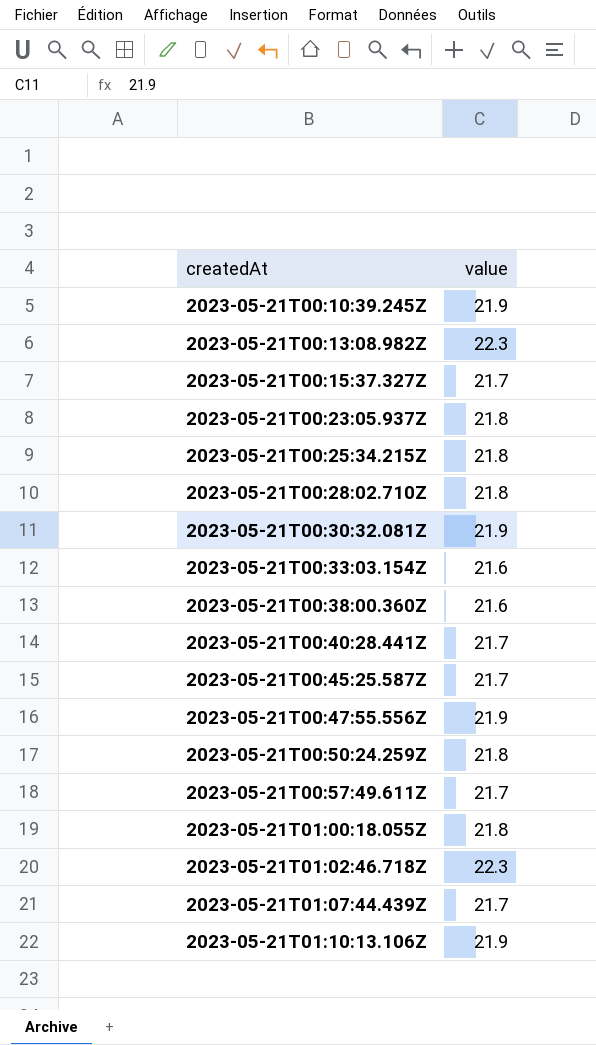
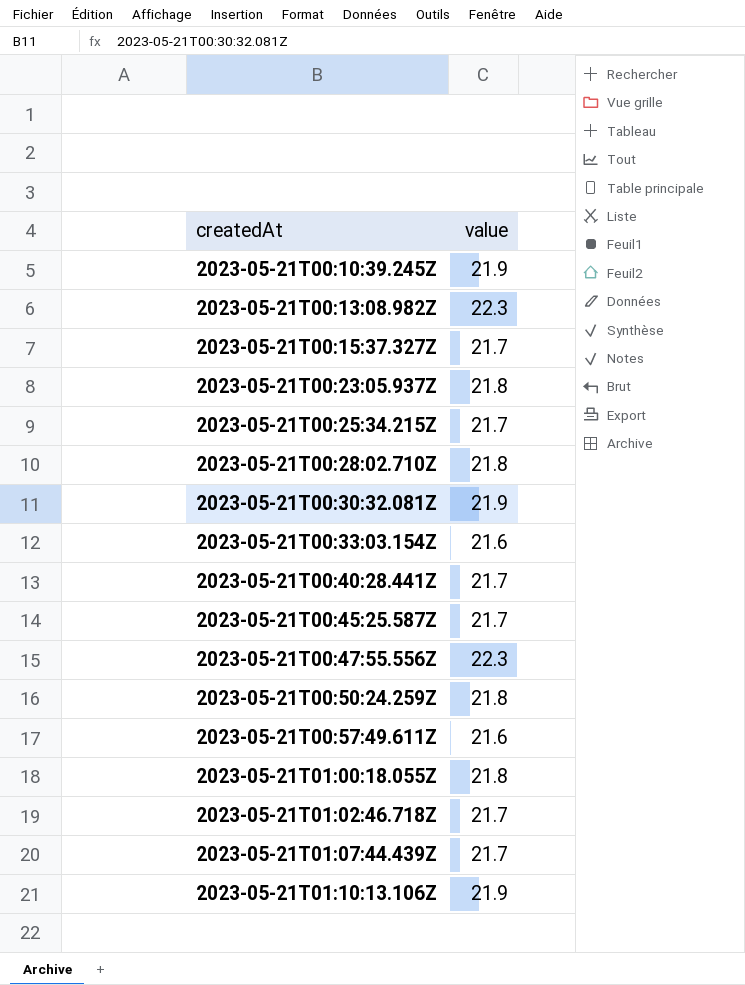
row 2023-05-21T00:38:00.360Z: 21.6 -> none
2023-05-21T00:25:34.215Z | value: 21.8 -> 21.7
2023-05-21T00:47:55.556Z | value: 21.9 -> 22.3
2023-05-21T00:57:49.611Z | value: 21.7 -> 21.6
2023-05-21T01:02:46.718Z | value: 22.3 -> 21.7

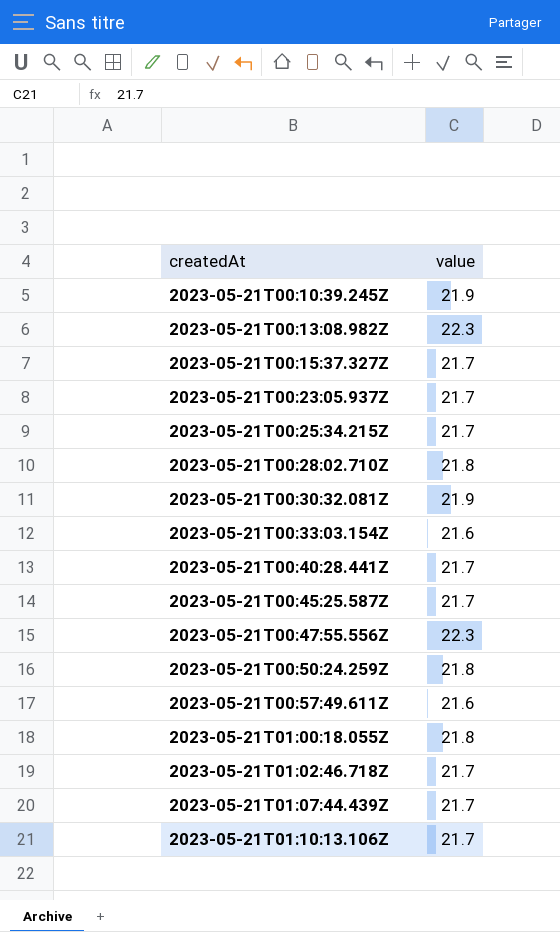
2023-05-21T00:23:05.937Z | value: 21.8 -> 21.7
2023-05-21T01:10:13.106Z | value: 21.9 -> 21.7

